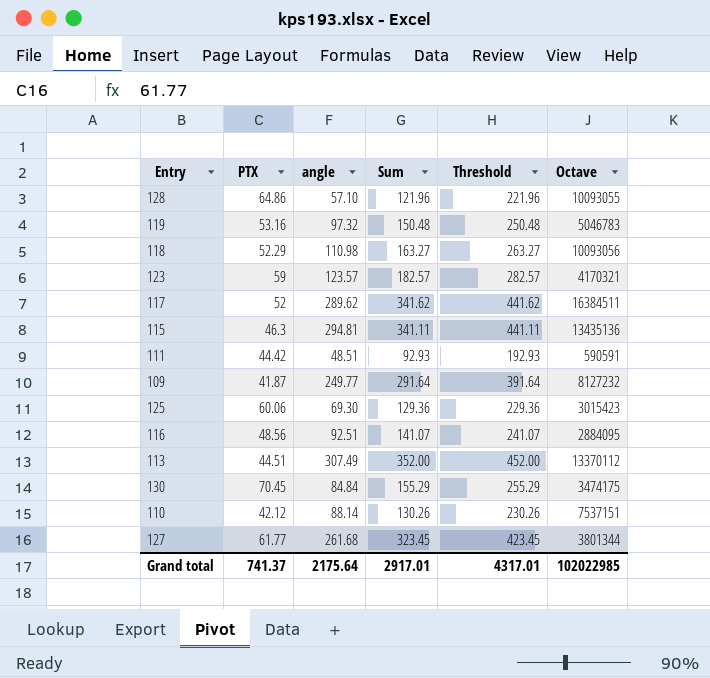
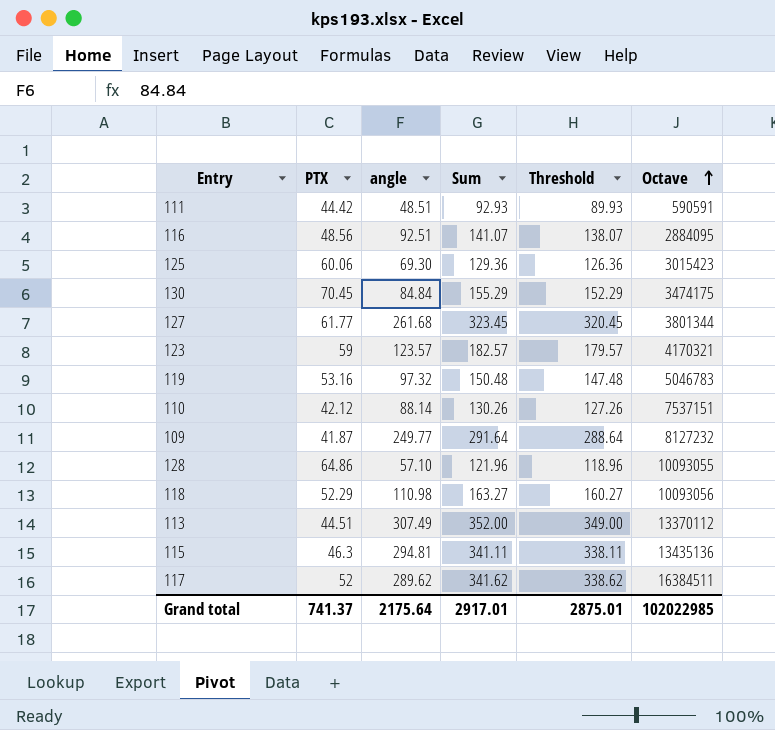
row order: none -> Octave ascending
column Threshold | formula: [Sum] + 100 -> [Sum] - 3
Grand total | Threshold: 4317.01 -> 2875.01

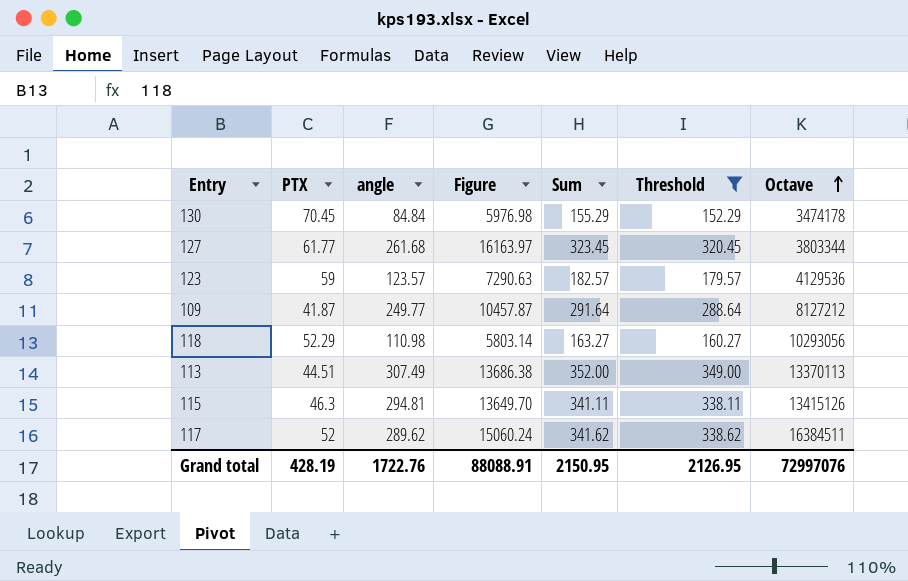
filter: none -> Threshold >= 152.29
column Figure | formula: none -> [PTX] * [angle]
130 | Octave: 3474175 -> 3474178
127 | Octave: 3801344 -> 3803344
123 | Octave: 4170321 -> 4129536
109 | Octave: 8127232 -> 8127212
118 | Octave: 10093056 -> 10293056
113 | Octave: 13370112 -> 13370113
115 | Octave: 13435136 -> 13415126
Grand total | PTX: 741.37 -> 428.19
Grand total | angle: 2175.64 -> 1722.76
Grand total | Sum: 2917.01 -> 2150.95
Grand total | Threshold: 2875.01 -> 2126.95
Grand total | Octave: 102022985 -> 72997076

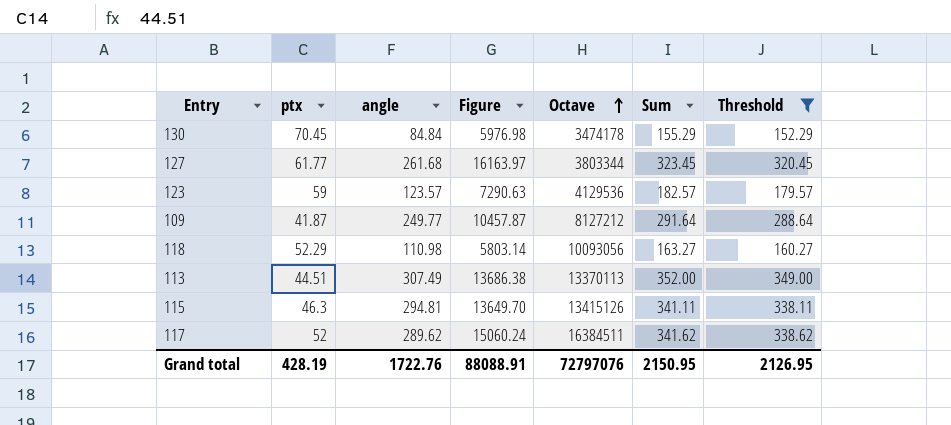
column name: PTX -> ptx
column Octave | position: 7 -> 5
118 | Octave: 10293056 -> 10093056
Grand total | Octave: 72997076 -> 72797076

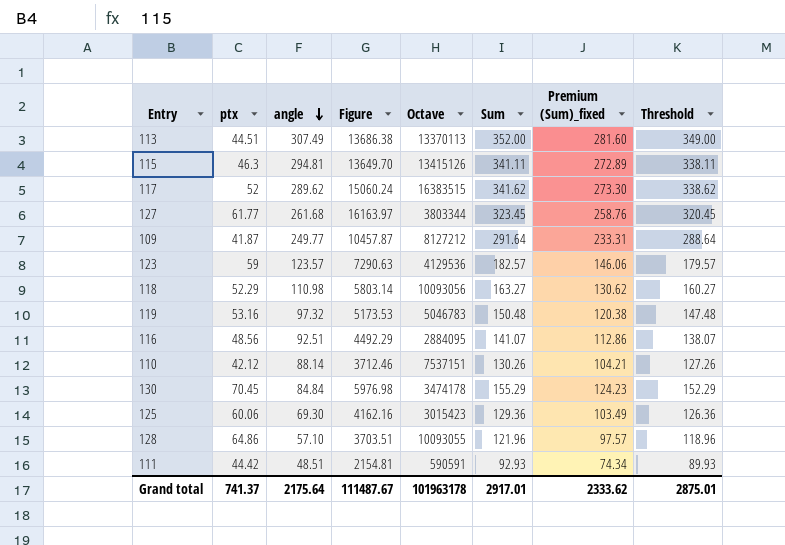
filter: Threshold >= 152.29 -> none
row order: Octave ascending -> angle descending
column Premium (Sum)_fixed | formula: none -> [Sum] * 0.8
117 | Octave: 16384511 -> 16383515
Grand total | ptx: 428.19 -> 741.37
Grand total | angle: 1722.76 -> 2175.64
Grand total | Figure: 88088.91 -> 111487.67
Grand total | Octave: 72797076 -> 101963178
Grand total | Sum: 2150.95 -> 2917.01
Grand total | Threshold: 2126.95 -> 2875.01

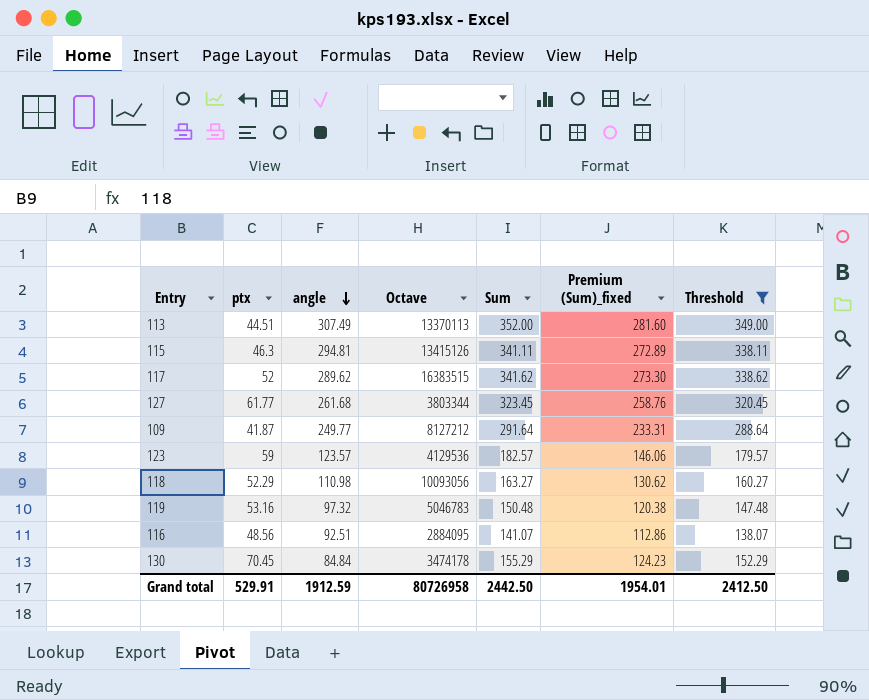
filter: none -> Threshold >= 138.07
column Figure | formula: [ptx] * [angle] -> none
Grand total | ptx: 741.37 -> 529.91
Grand total | angle: 2175.64 -> 1912.59
Grand total | Octave: 101963178 -> 80726958
Grand total | Sum: 2917.01 -> 2442.50
Grand total | Premium (Sum)_fixed: 2333.62 -> 1954.01
Grand total | Threshold: 2875.01 -> 2412.50

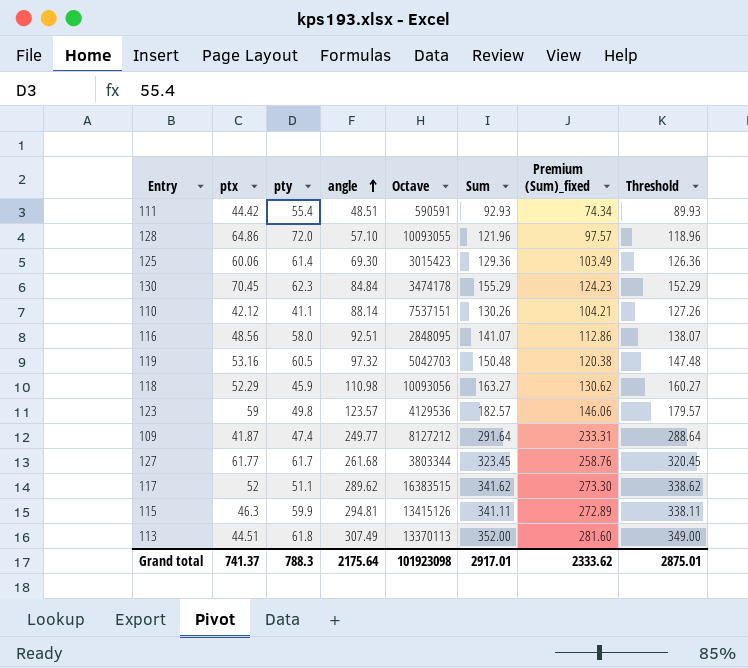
filter: Threshold >= 138.07 -> none
row order: angle descending -> angle ascending
column pty | position: none -> 3
116 | Octave: 2884095 -> 2848095
119 | Octave: 5046783 -> 5042703
Grand total | ptx: 529.91 -> 741.37
Grand total | angle: 1912.59 -> 2175.64
Grand total | Octave: 80726958 -> 101923098
Grand total | Sum: 2442.50 -> 2917.01
Grand total | Premium (Sum)_fixed: 1954.01 -> 2333.62
Grand total | Threshold: 2412.50 -> 2875.01

